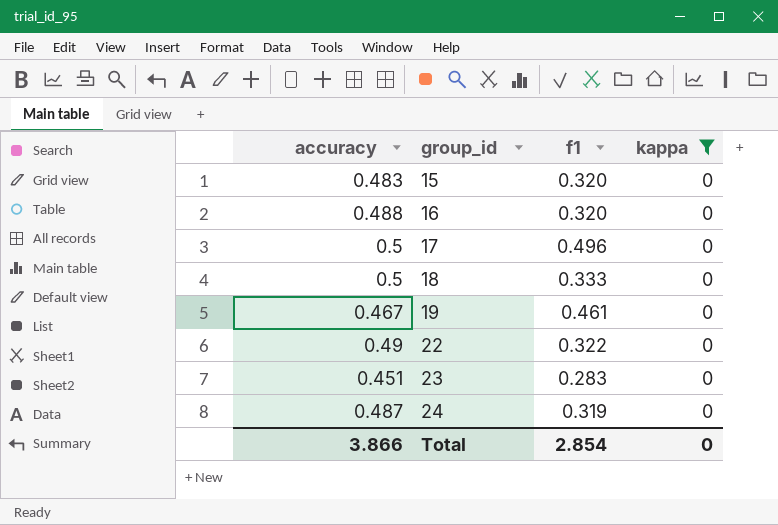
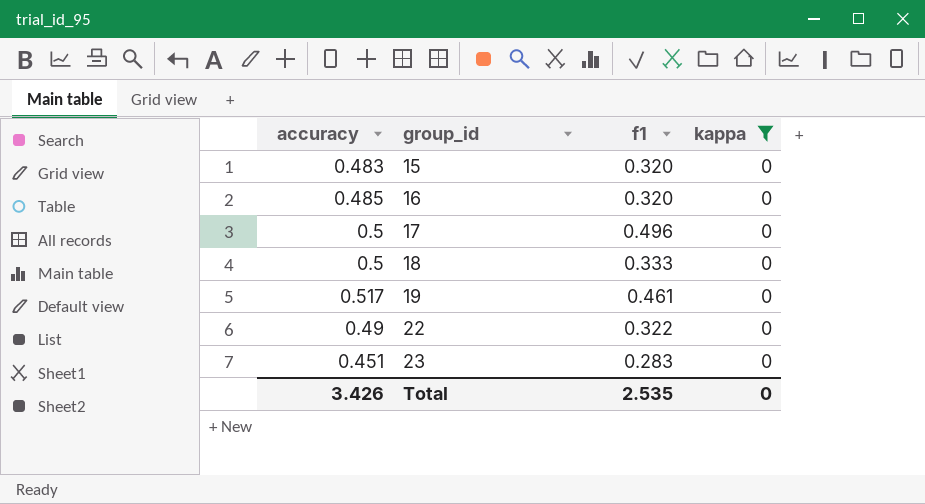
row 24: 0.487 | 0.319 | 0 -> none
16 | accuracy: 0.488 -> 0.485
19 | accuracy: 0.467 -> 0.517
Total | accuracy: 3.866 -> 3.426
Total | f1: 2.854 -> 2.535

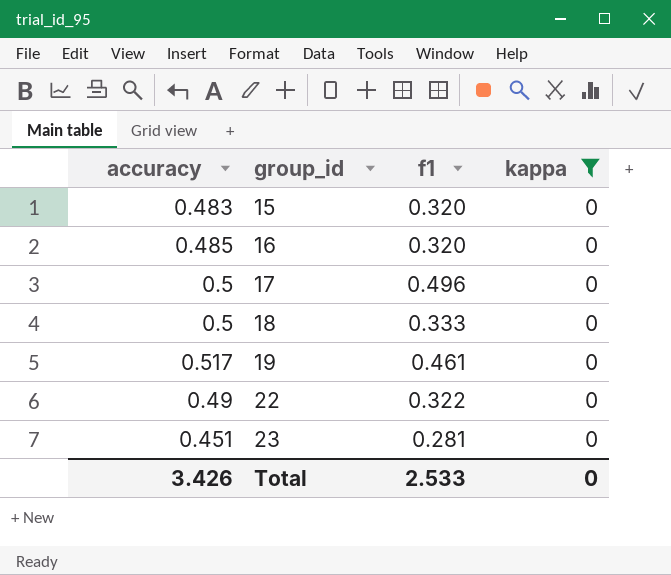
23 | f1: 0.283 -> 0.281
Total | f1: 2.535 -> 2.533

